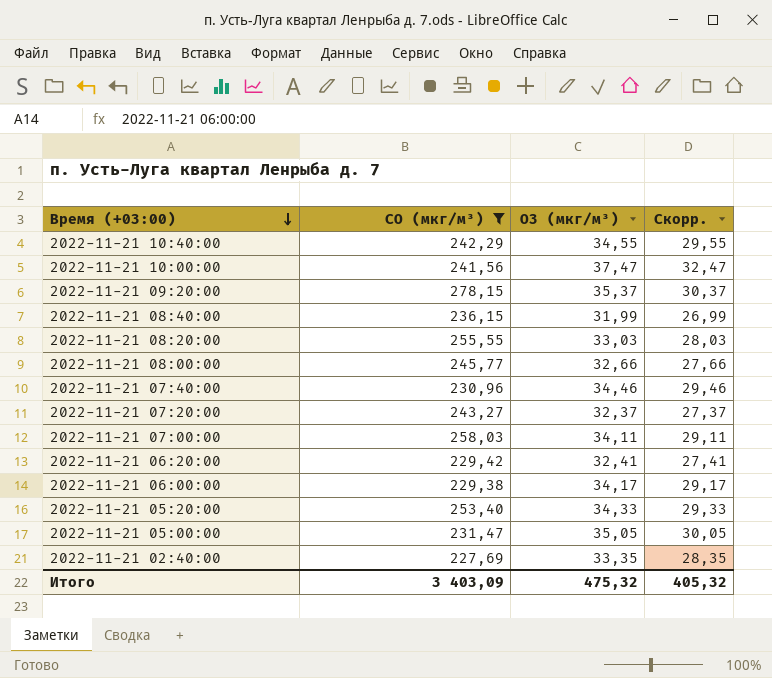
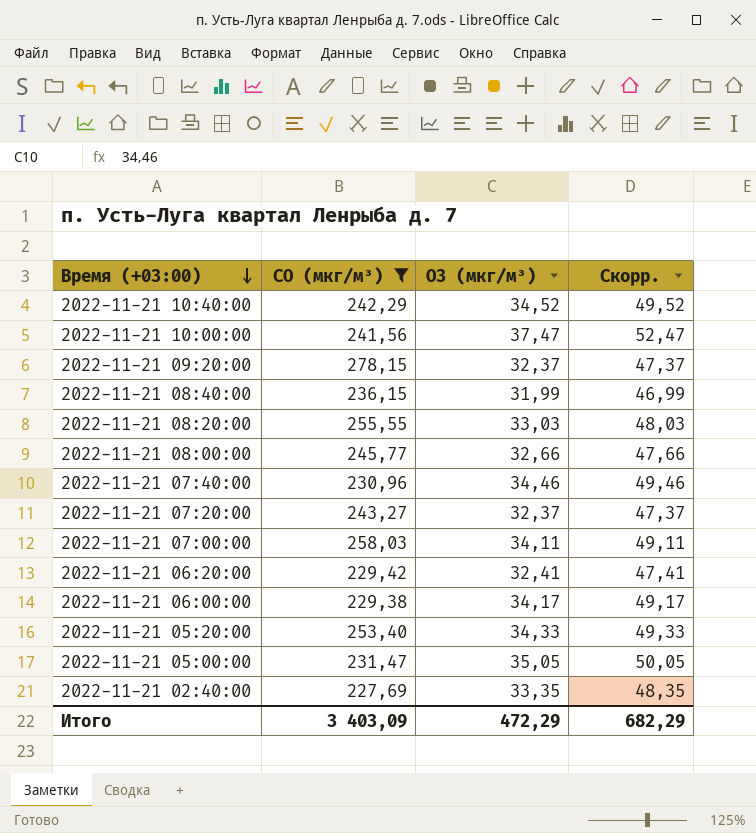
column Скорр. | formula: [O3 (мкг/м³)] - 5 -> [O3 (мкг/м³)] + 15
2022-11-21 10:40:00 | O3 (мкг/м³): 34,55 -> 34,52
2022-11-21 09:20:00 | O3 (мкг/м³): 35,37 -> 32,37
Итого | O3 (мкг/м³): 475,32 -> 472,29
Итого | Скорр.: 405,32 -> 682,29

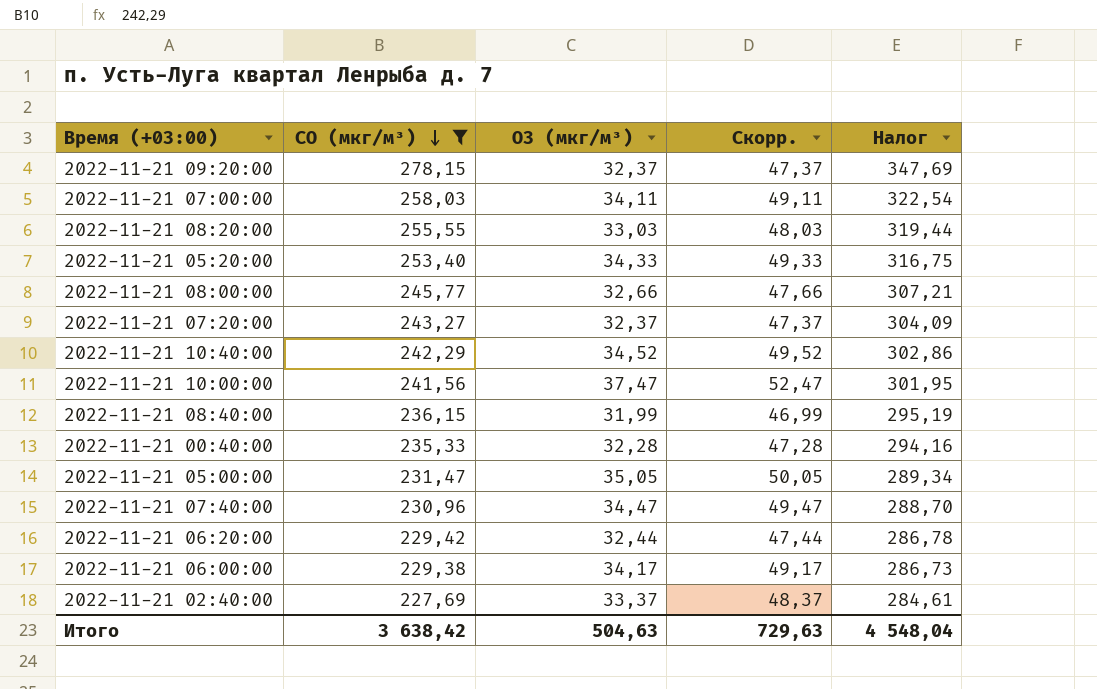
row order: Время (+03:00) descending -> CO (мкг/м³) descending
column Налог | formula: none -> [CO (мкг/м³)] * 1,25
row 2022-11-21 00:40:00: none -> 235,33 | 32,28 | 47,28 | 294,16
2022-11-21 07:40:00 | O3 (мкг/м³): 34,46 -> 34,47
2022-11-21 07:40:00 | Скорр.: 49,46 -> 49,47
2022-11-21 06:20:00 | O3 (мкг/м³): 32,41 -> 32,44
2022-11-21 06:20:00 | Скорр.: 47,41 -> 47,44
2022-11-21 02:40:00 | O3 (мкг/м³): 33,35 -> 33,37
2022-11-21 02:40:00 | Скорр.: 48,35 -> 48,37
Итого | CO (мкг/м³): 3 403,09 -> 3 638,42
Итого | O3 (мкг/м³): 472,29 -> 504,63
Итого | Скорр.: 682,29 -> 729,63

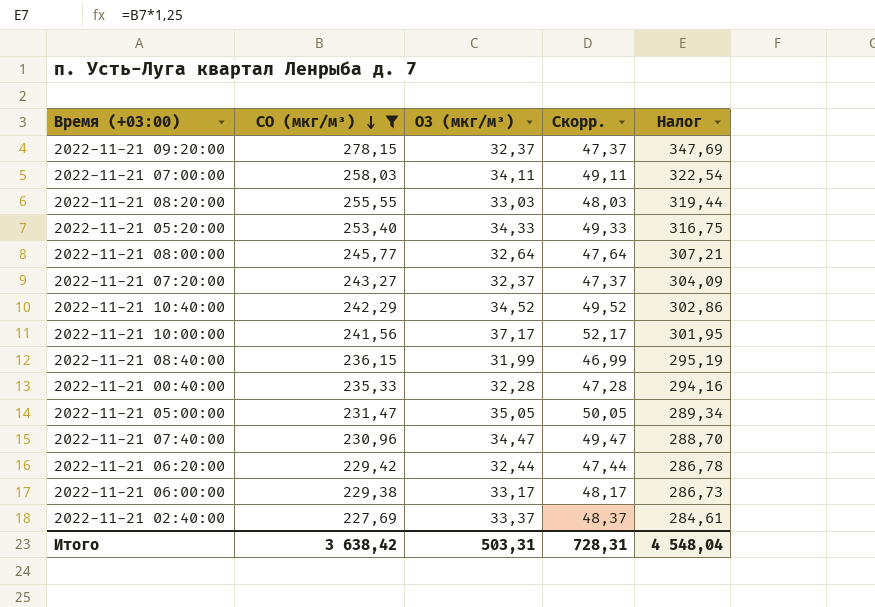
2022-11-21 08:00:00 | O3 (мкг/м³): 32,66 -> 32,64
2022-11-21 08:00:00 | Скорр.: 47,66 -> 47,64
2022-11-21 10:00:00 | O3 (мкг/м³): 37,47 -> 37,17
2022-11-21 10:00:00 | Скорр.: 52,47 -> 52,17
2022-11-21 06:00:00 | O3 (мкг/м³): 34,17 -> 33,17
2022-11-21 06:00:00 | Скорр.: 49,17 -> 48,17
Итого | O3 (мкг/м³): 504,63 -> 503,31
Итого | Скорр.: 729,63 -> 728,31

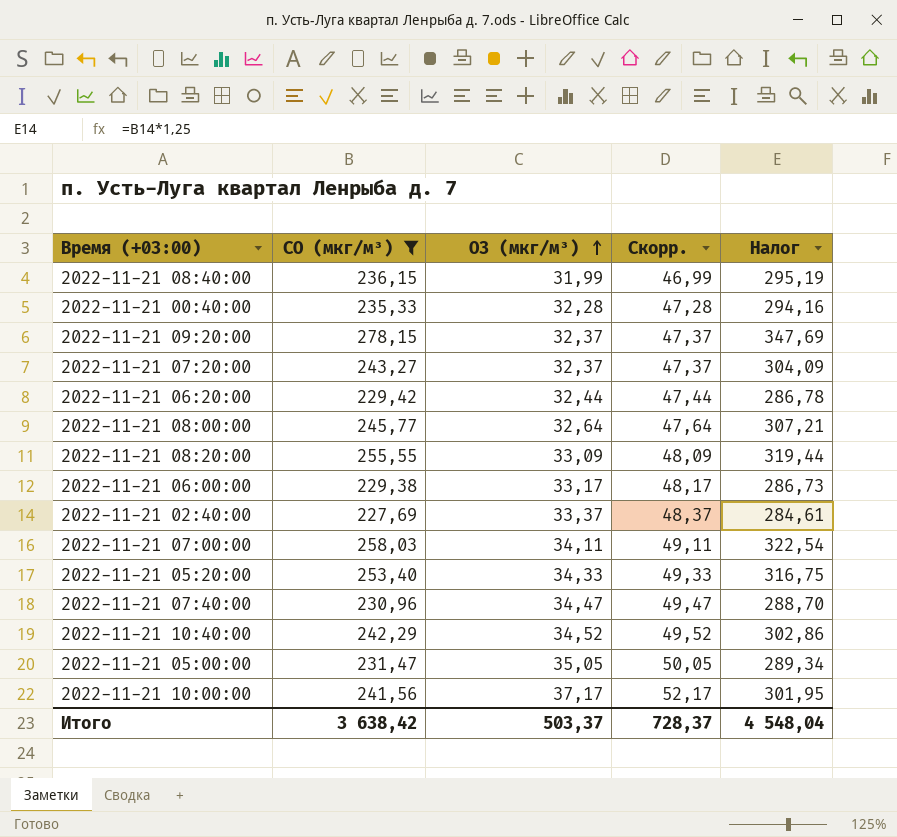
row order: CO (мкг/м³) descending -> O3 (мкг/м³) ascending
2022-11-21 08:20:00 | O3 (мкг/м³): 33,03 -> 33,09
2022-11-21 08:20:00 | Скорр.: 48,03 -> 48,09
Итого | O3 (мкг/м³): 503,31 -> 503,37
Итого | Скорр.: 728,31 -> 728,37

